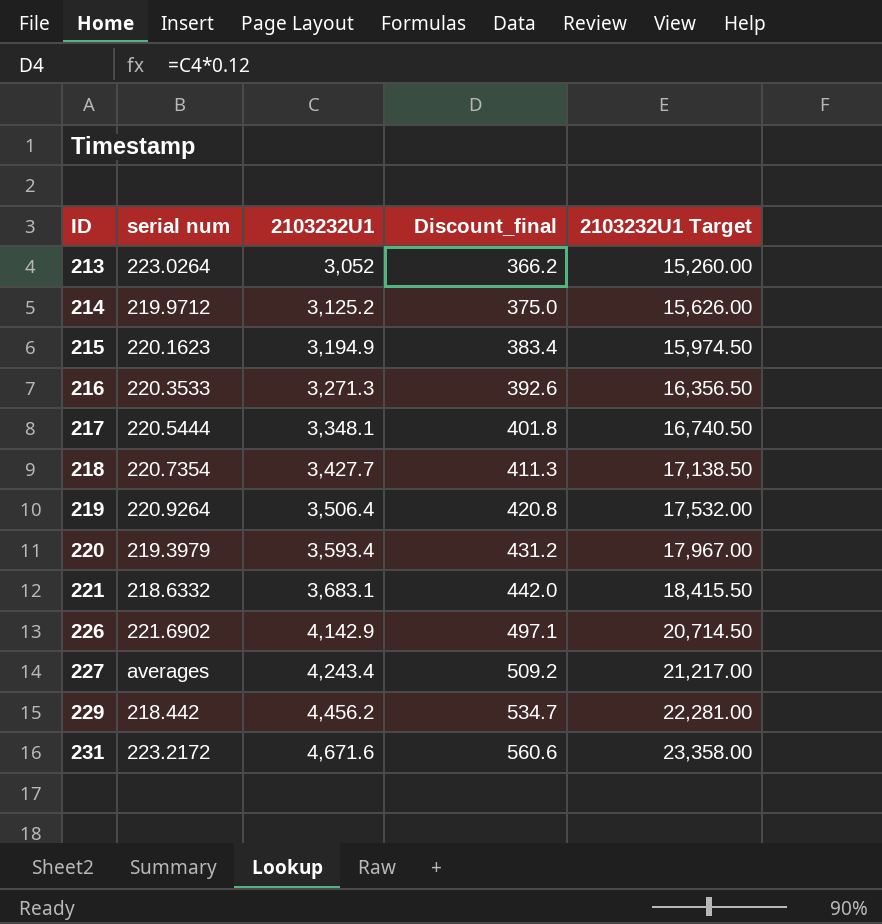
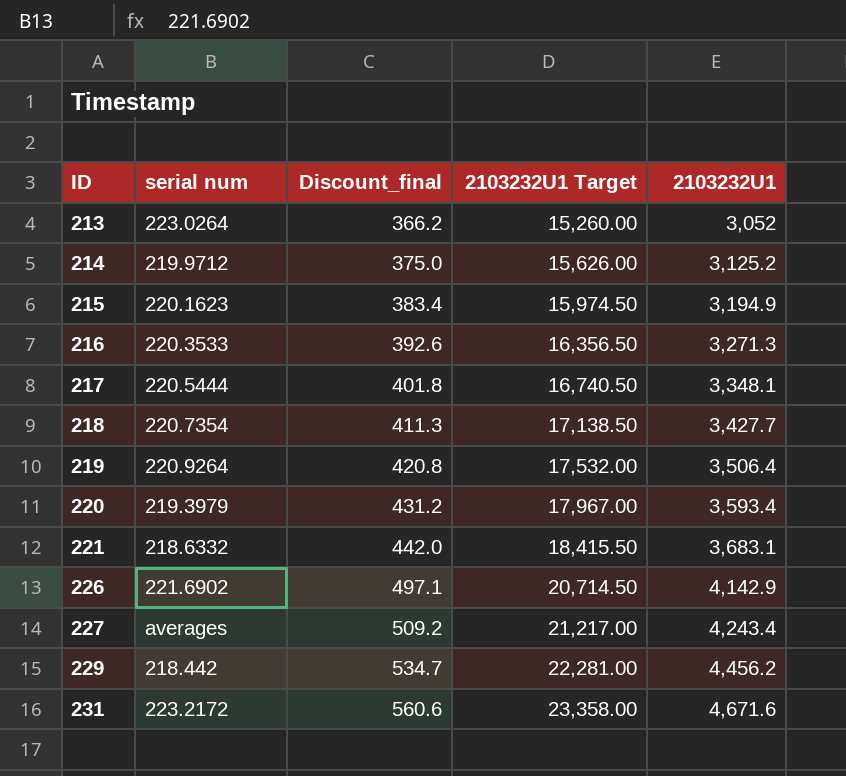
column 2103232U1 | position: 3 -> 5

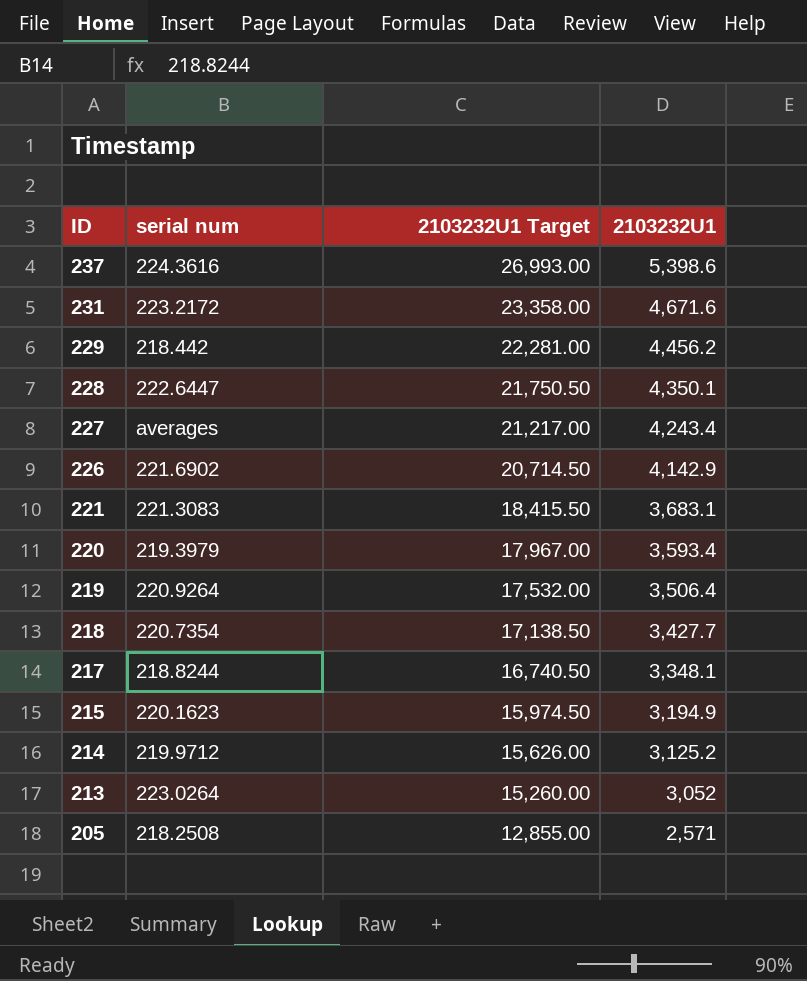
row order: ID ascending -> ID descending
column Discount_final | formula: [2103232U1] * 0.12 -> none
row 216: 220.3533 | 392.6 | 16,356.50 | 3,271.3 -> none
row 237: none -> 224.3616 | 26,993.00 | 5,398.6
row 228: none -> 222.6447 | 21,750.50 | 4,350.1
221 | serial num: 218.6332 -> 221.3083
217 | serial num: 220.5444 -> 218.8244
row 205: none -> 218.2508 | 12,855.00 | 2,571

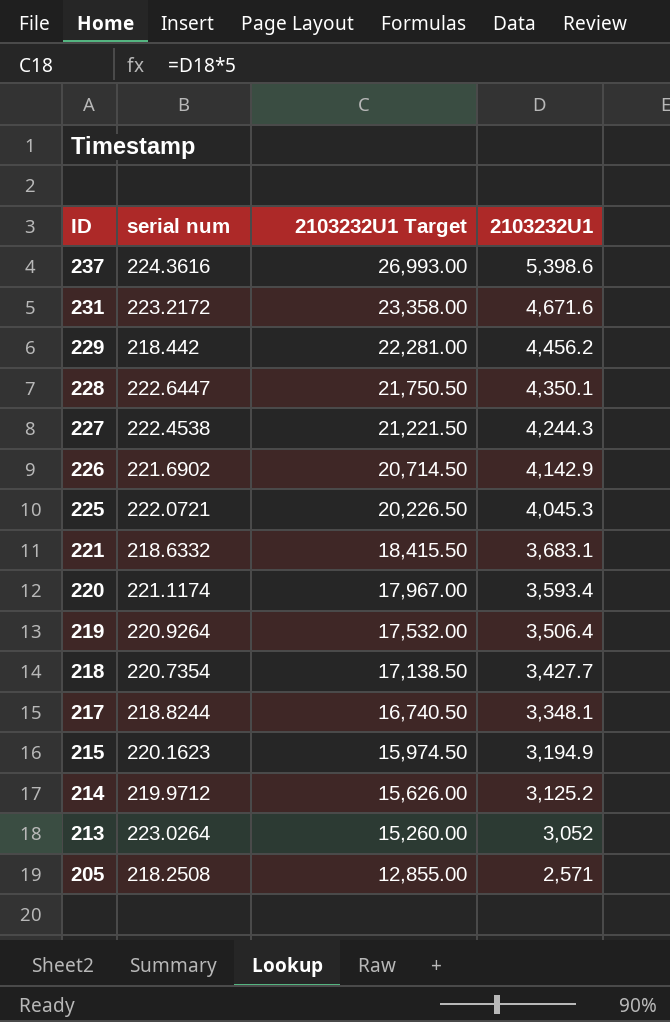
227 | serial num: averages -> 222.4538
227 | 2103232U1 Target: 21,217.00 -> 21,221.50
227 | 2103232U1: 4,243.4 -> 4,244.3
row 225: none -> 222.0721 | 20,226.50 | 4,045.3
221 | serial num: 221.3083 -> 218.6332
220 | serial num: 219.3979 -> 221.1174

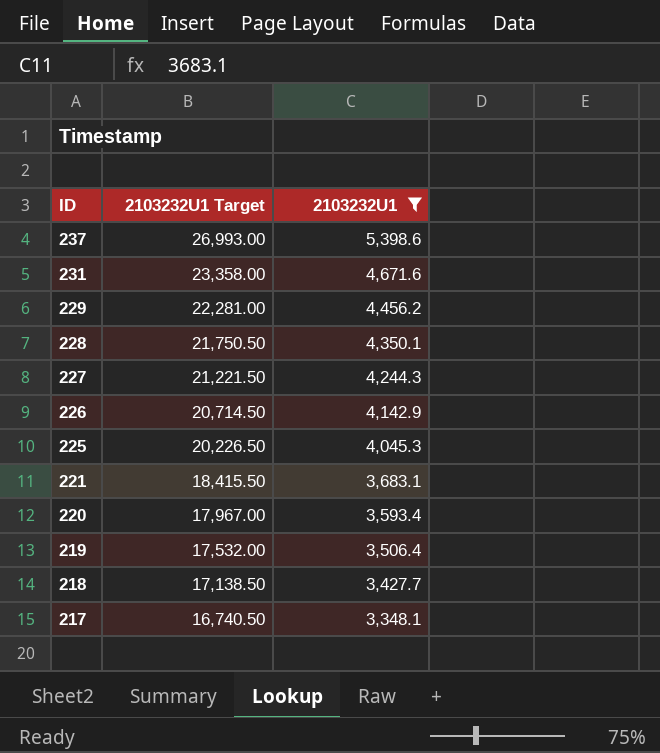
filter: none -> 2103232U1 >= 3,348.1
column serial num | position: 2 -> none

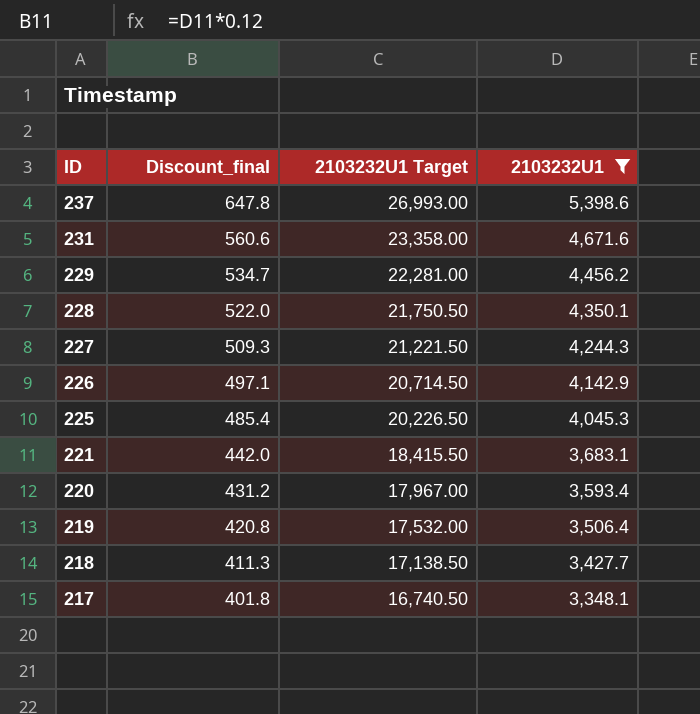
column Discount_final | formula: none -> [2103232U1] * 0.12

